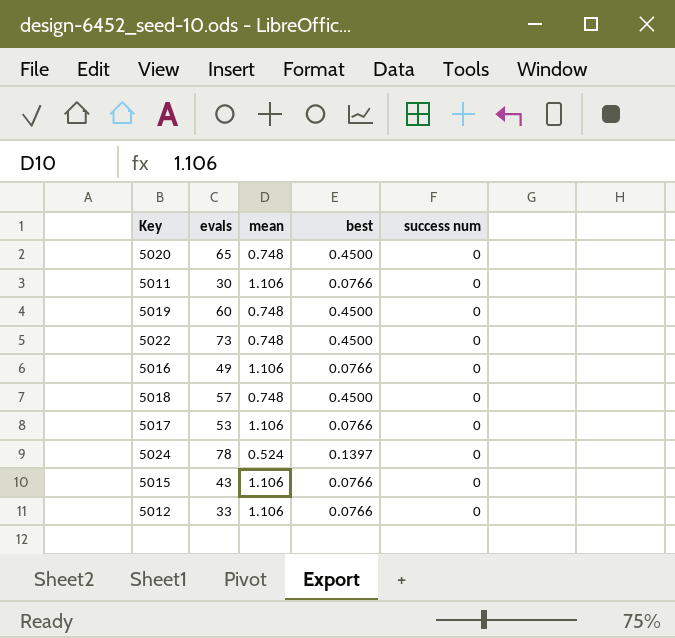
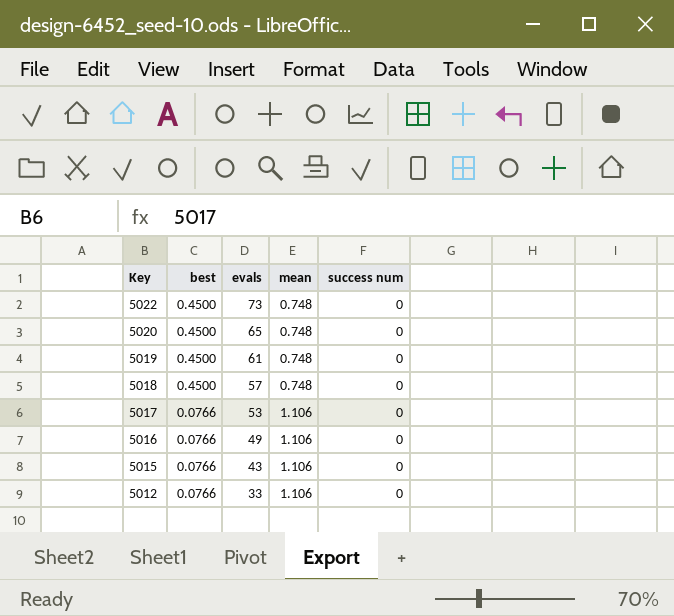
row order: none -> Key descending
column best | position: 4 -> 2
row 5011: 30 | 1.106 | 0.0766 | 0 -> none
row 5024: 78 | 0.524 | 0.1397 | 0 -> none
5019 | evals: 60 -> 61

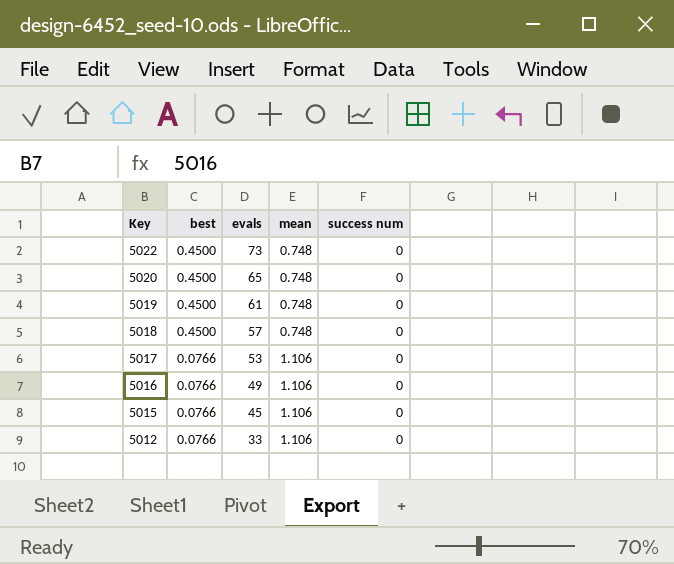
5015 | evals: 43 -> 45

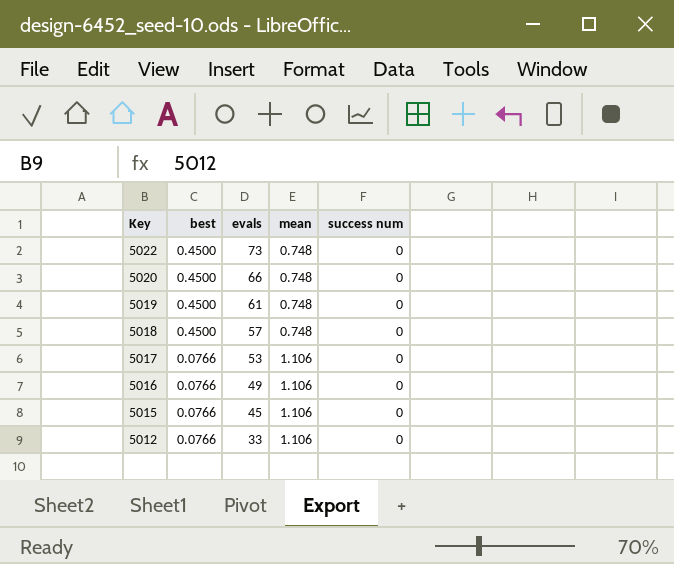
5020 | evals: 65 -> 66

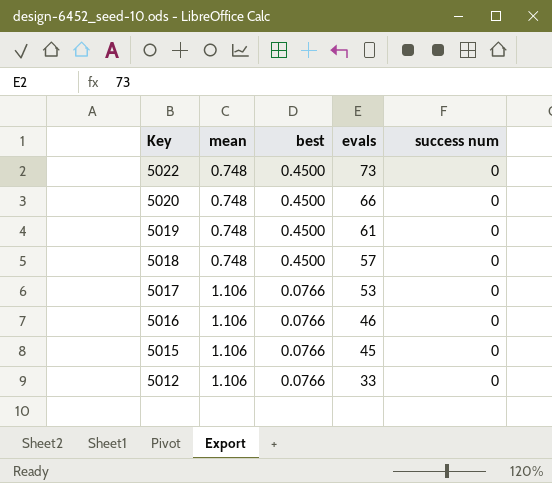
column mean | position: 4 -> 2
5016 | evals: 49 -> 46

